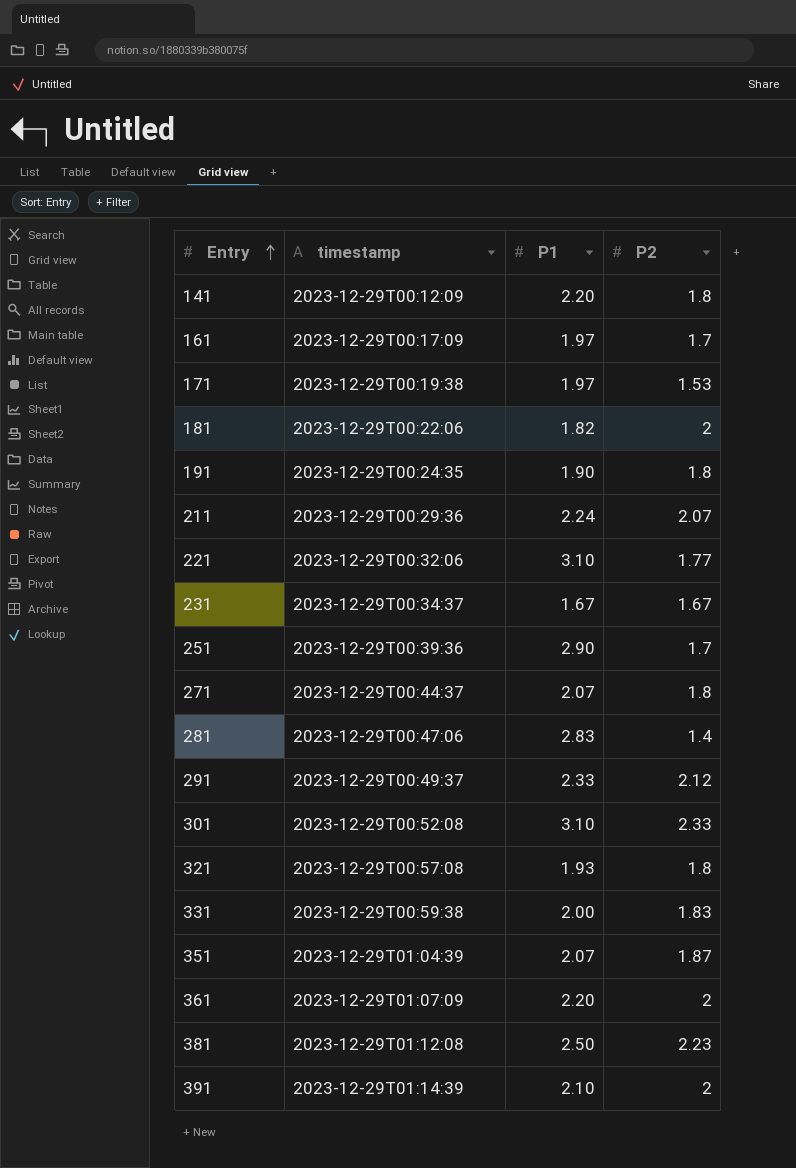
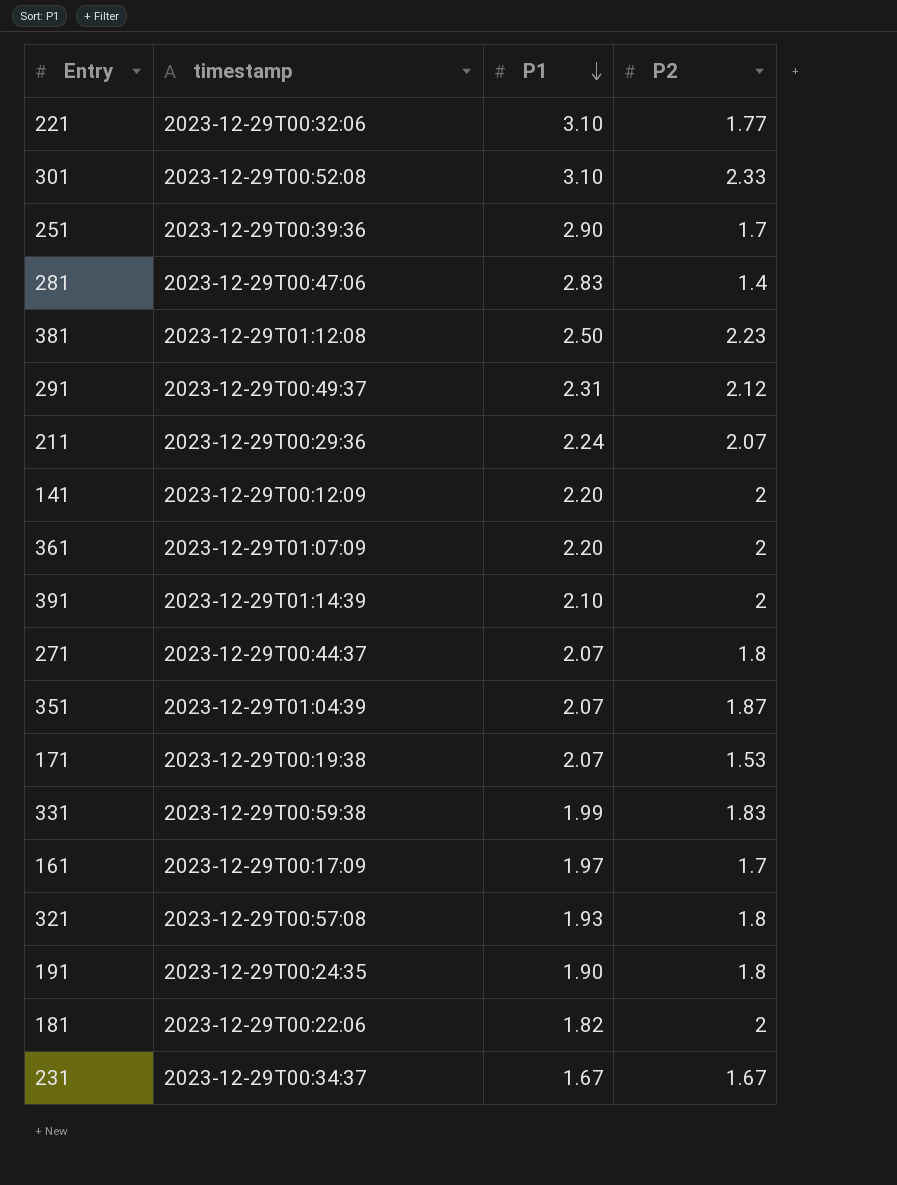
row order: Entry ascending -> P1 descending
291 | P1: 2.33 -> 2.31
141 | P2: 1.8 -> 2
171 | P1: 1.97 -> 2.07
331 | P1: 2.00 -> 1.99

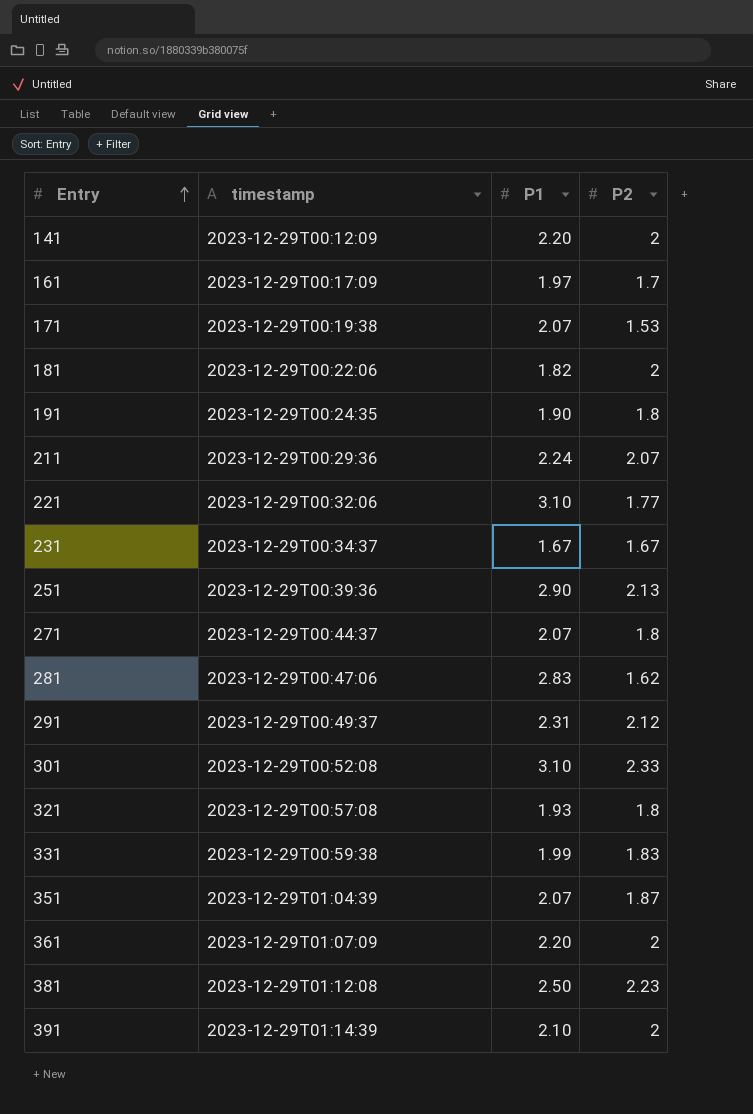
row order: P1 descending -> Entry ascending
251 | P2: 1.7 -> 2.13
281 | P2: 1.4 -> 1.62

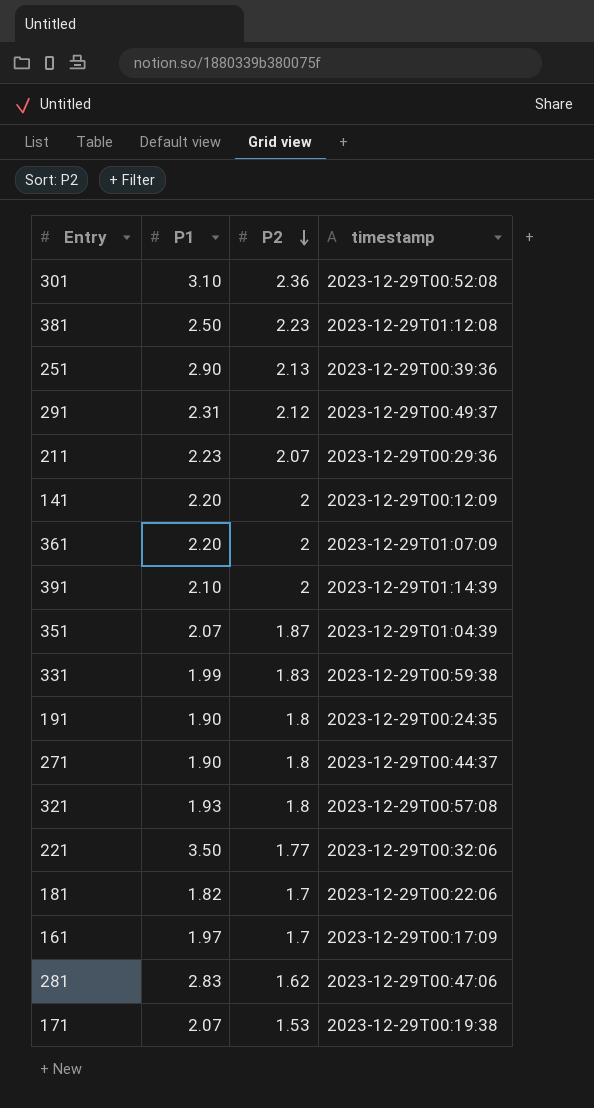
row order: Entry ascending -> P2 descending
column timestamp | position: 2 -> 4
row 231: 2023-12-29T00:34:37 | 1.67 | 1.67 -> none
301 | P2: 2.33 -> 2.36
211 | P1: 2.24 -> 2.23
271 | P1: 2.07 -> 1.90
221 | P1: 3.10 -> 3.50
181 | P2: 2 -> 1.7

